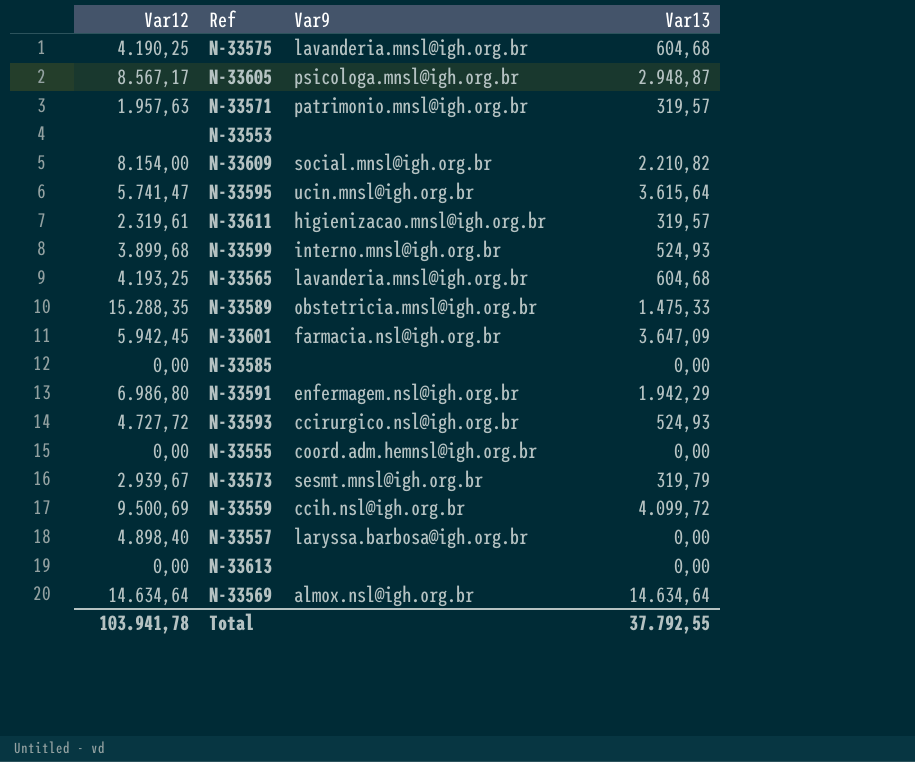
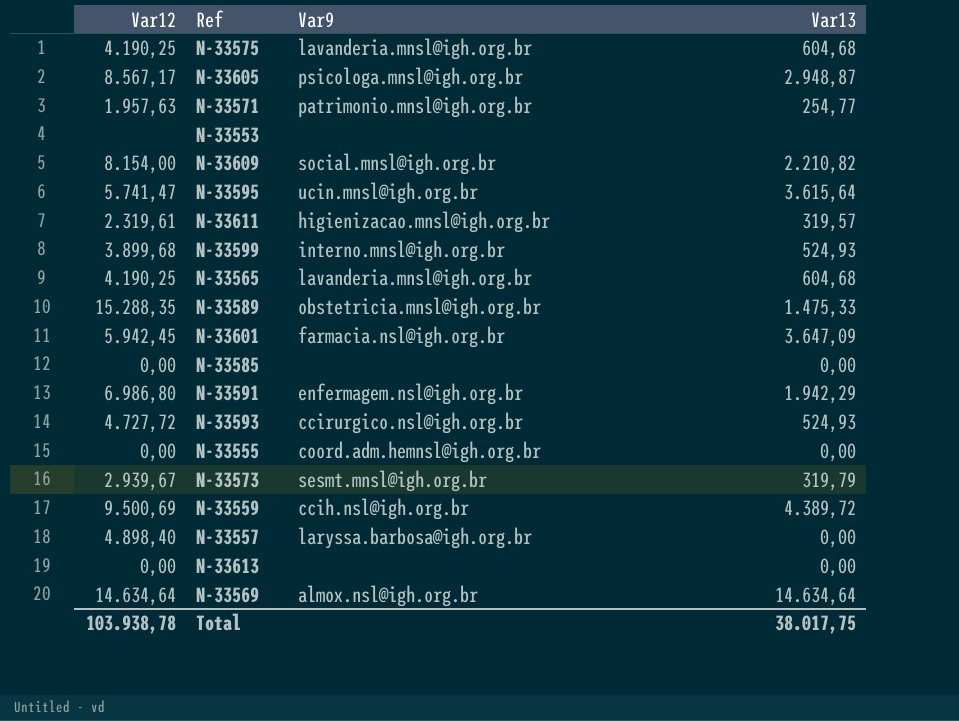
N-33571 | Var13: 319,57 -> 254,77
N-33565 | Var12: 4.193,25 -> 4.190,25
N-33559 | Var13: 4.099,72 -> 4.389,72
Total | Var12: 103.941,78 -> 103.938,78
Total | Var13: 37.792,55 -> 38.017,75

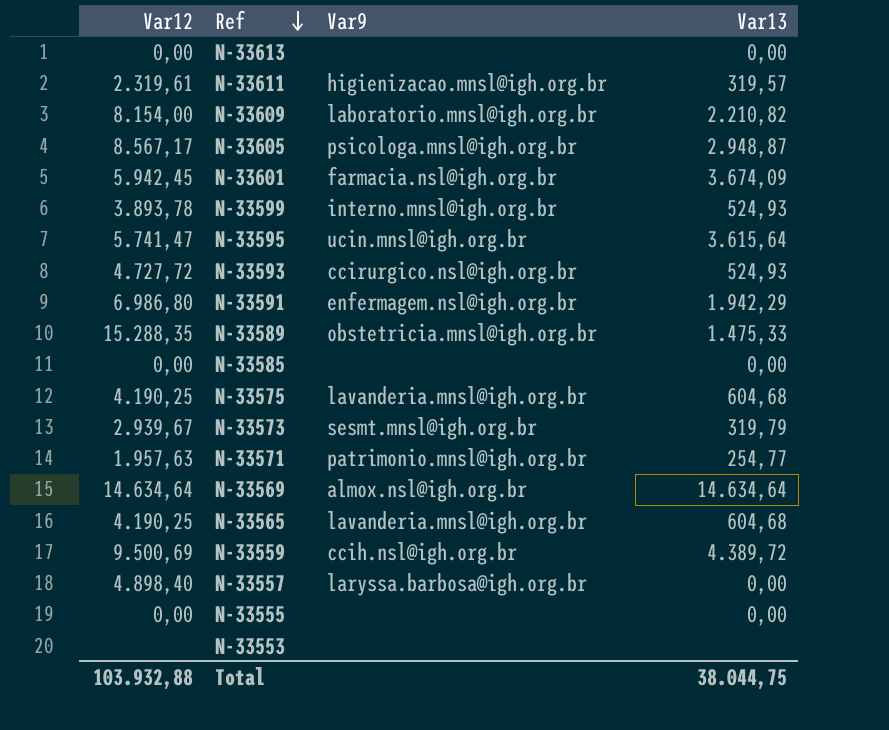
row order: none -> Ref descending
N-33609 | Var9: social.mnsl@igh.org.br -> laboratorio.mnsl@igh.org.br
N-33601 | Var13: 3.647,09 -> 3.674,09
N-33599 | Var12: 3.899,68 -> 3.893,78
N-33555 | Var9: coord.adm.hemnsl@igh.org.br -> none
Total | Var12: 103.938,78 -> 103.932,88
Total | Var13: 38.017,75 -> 38.044,75

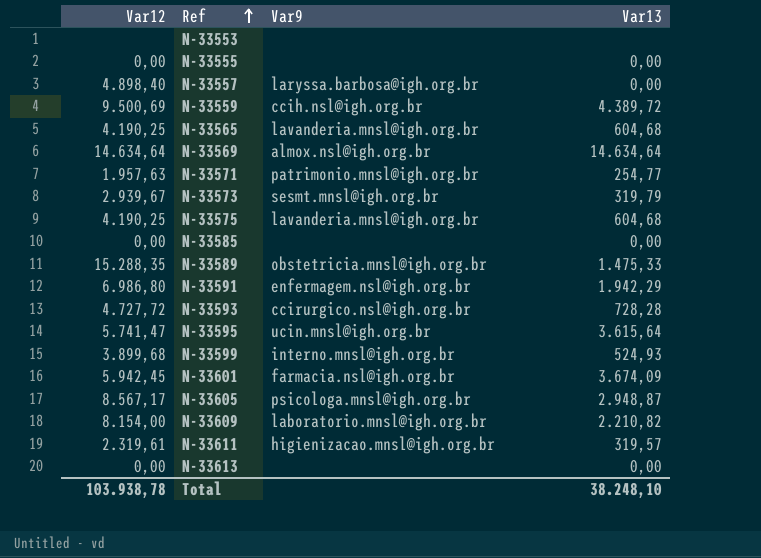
row order: Ref descending -> Ref ascending
N-33593 | Var13: 524,93 -> 728,28
N-33599 | Var12: 3.893,78 -> 3.899,68
Total | Var12: 103.932,88 -> 103.938,78
Total | Var13: 38.044,75 -> 38.248,10

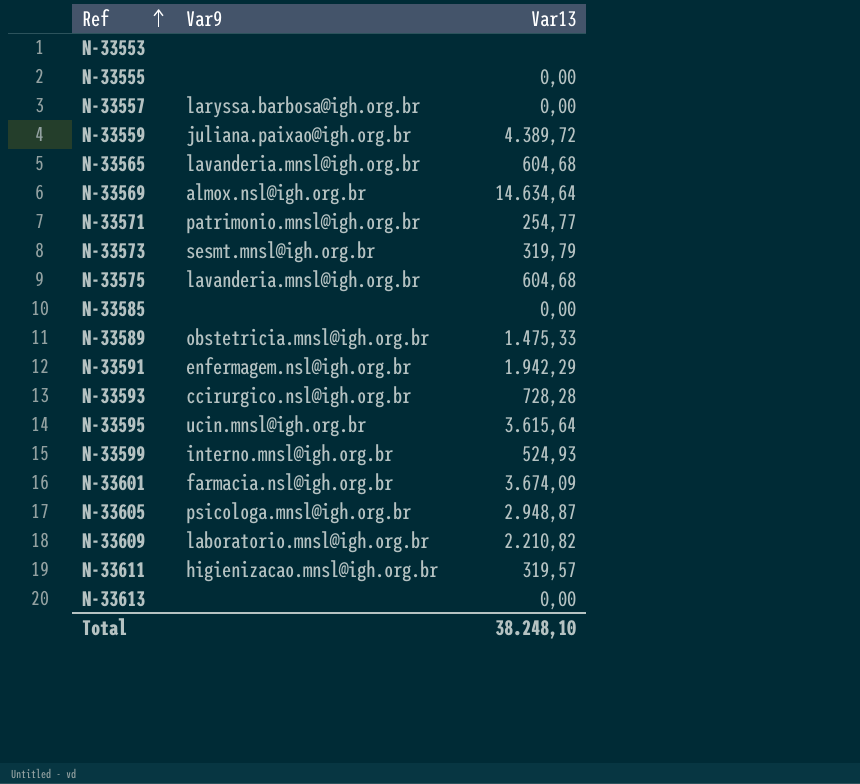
column Var12 | position: 1 -> none
N-33559 | Var9: ccih.nsl@igh.org.br -> juliana.paixao@igh.org.br

